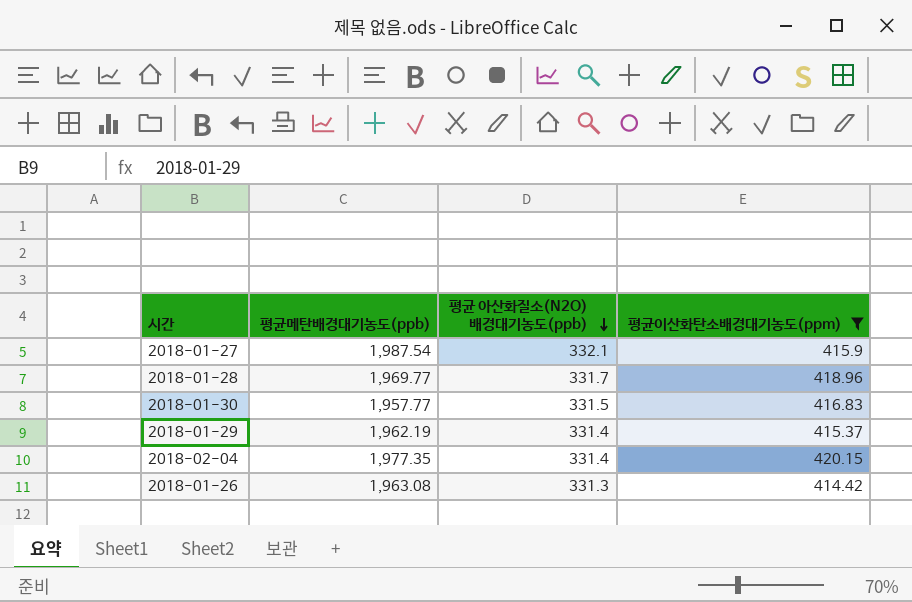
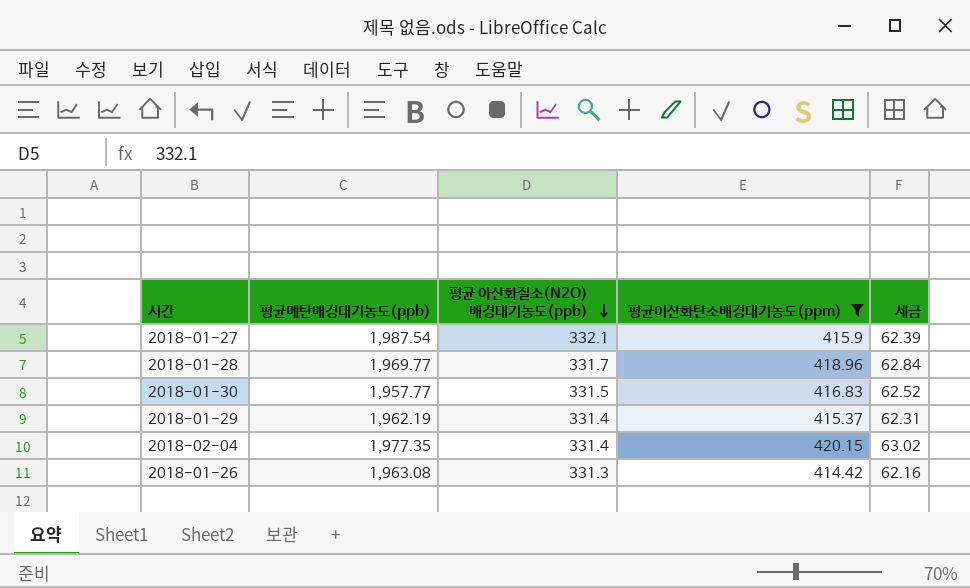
column 세금 | formula: none -> [평균이산화탄소배경대기농도(ppm)] * 0.15

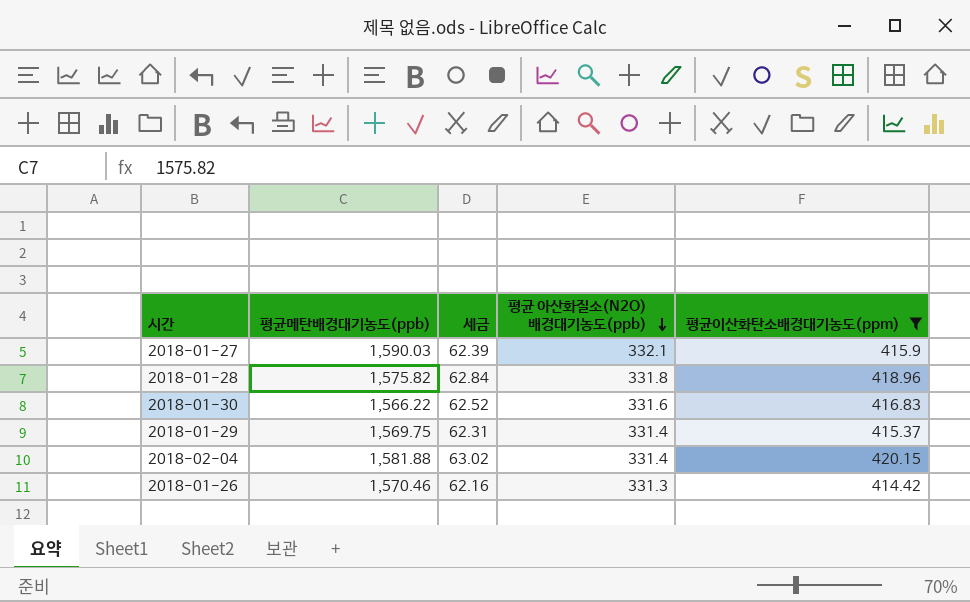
column 세금 | position: 5 -> 3
2018-01-27 | 평균메탄배경대기농도(ppb): 1,987.54 -> 1,590.03
2018-01-28 | 평균메탄배경대기농도(ppb): 1,969.77 -> 1,575.82
2018-01-28 | 평균 아산화질소(N2O) 배경대기농도(ppb): 331.7 -> 331.8
2018-01-30 | 평균메탄배경대기농도(ppb): 1,957.77 -> 1,566.22
2018-01-30 | 평균 아산화질소(N2O) 배경대기농도(ppb): 331.5 -> 331.6
2018-01-29 | 평균메탄배경대기농도(ppb): 1,962.19 -> 1,569.75
2018-02-04 | 평균메탄배경대기농도(ppb): 1,977.35 -> 1,581.88
2018-01-26 | 평균메탄배경대기농도(ppb): 1,963.08 -> 1,570.46

